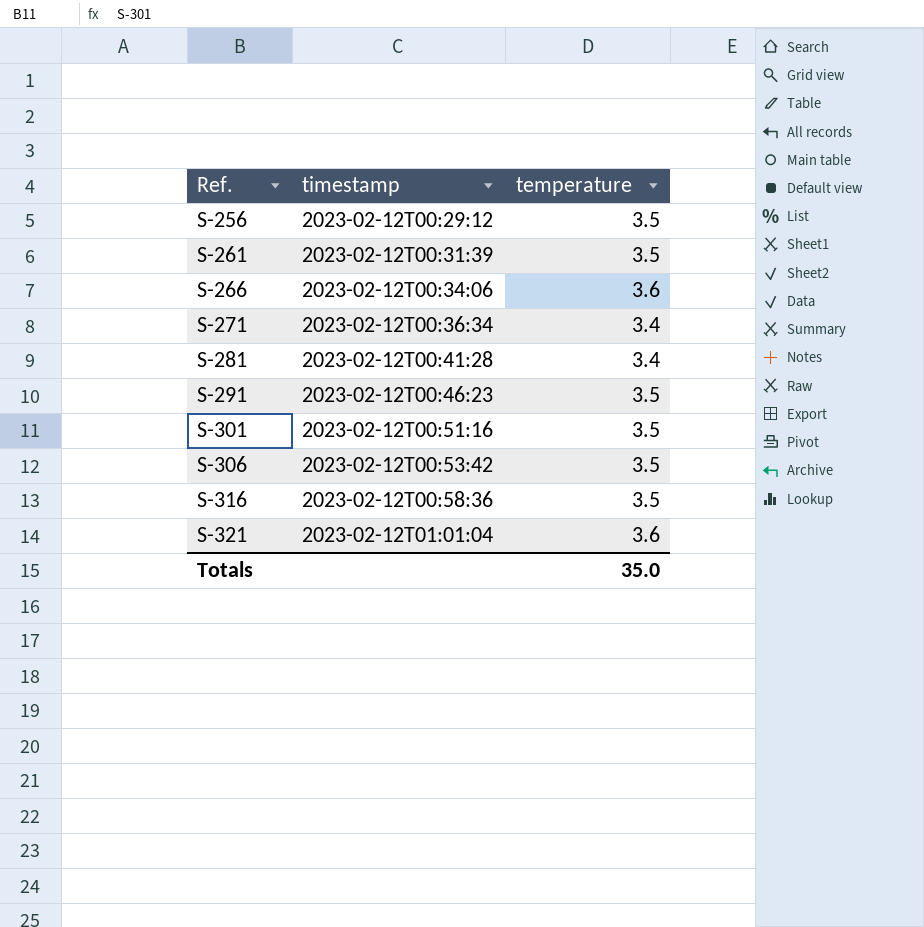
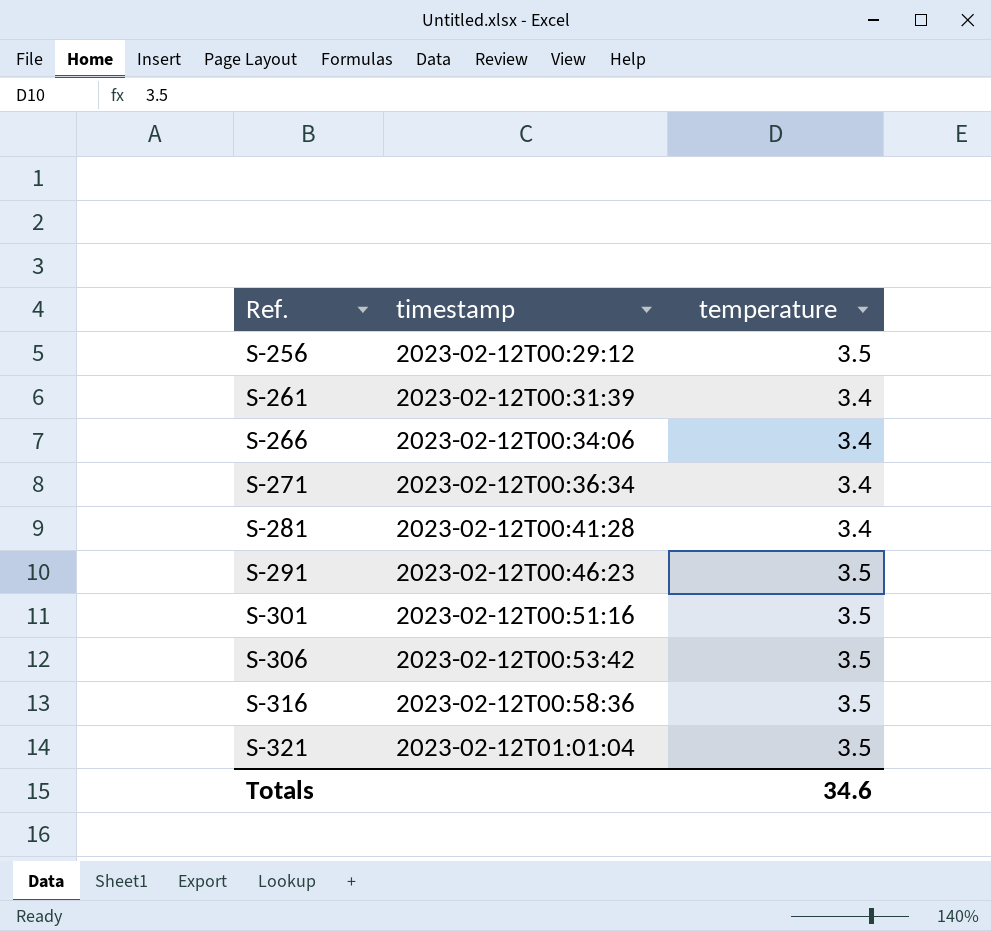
S-261 | temperature: 3.5 -> 3.4
S-266 | temperature: 3.6 -> 3.4
S-321 | temperature: 3.6 -> 3.5
Totals | temperature: 35.0 -> 34.6

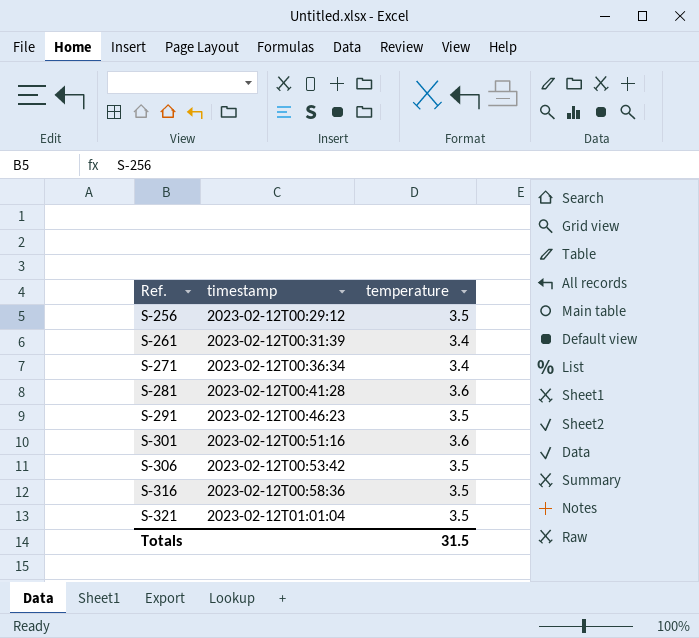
row S-266: 2023-02-12T00:34:06 | 3.4 -> none
S-281 | temperature: 3.4 -> 3.6
S-301 | temperature: 3.5 -> 3.6
Totals | temperature: 34.6 -> 31.5

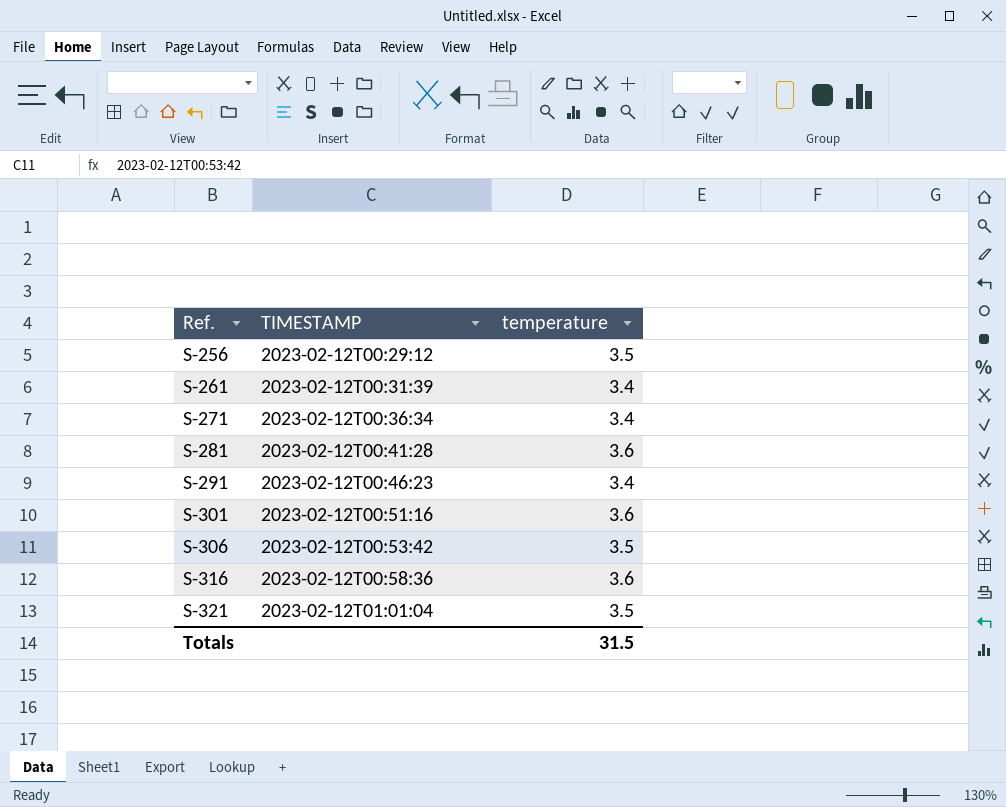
column name: timestamp -> TIMESTAMP
S-291 | temperature: 3.5 -> 3.4
S-316 | temperature: 3.5 -> 3.6

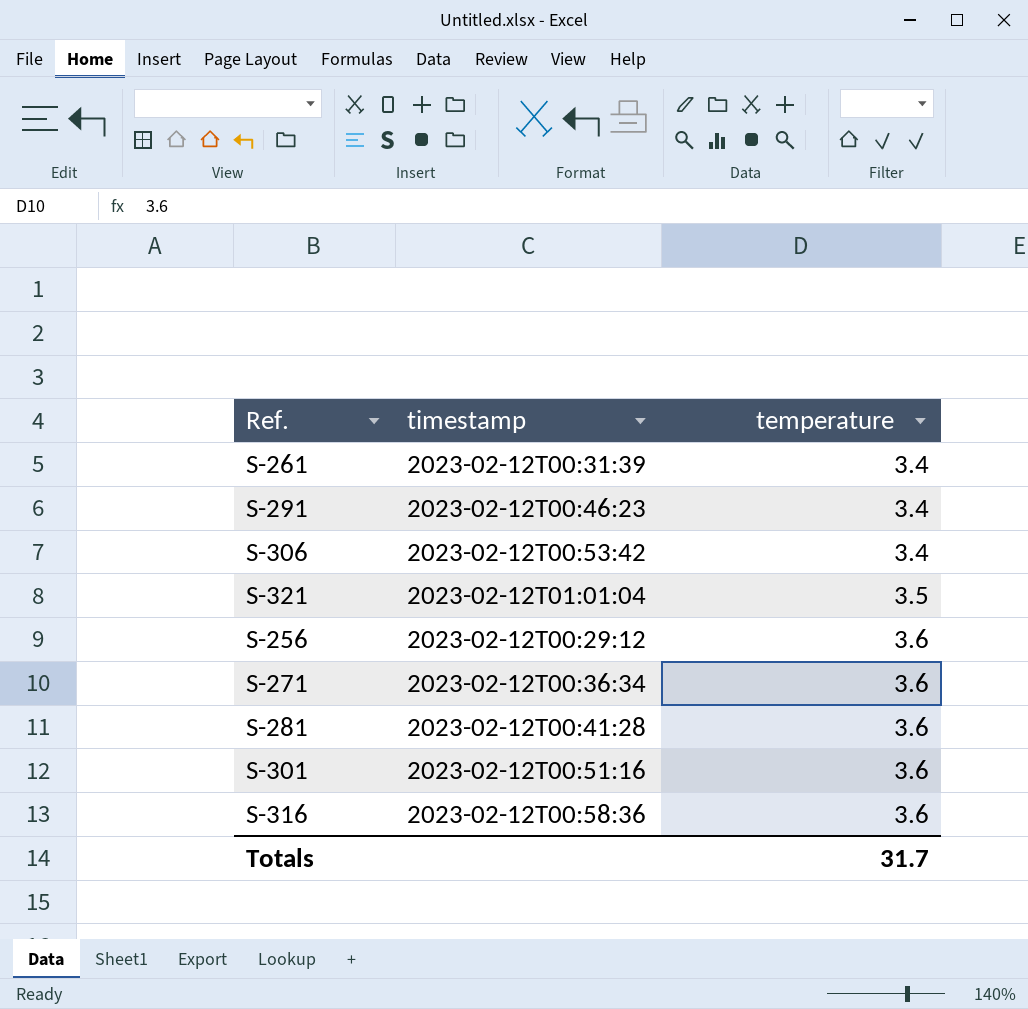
row order: Ref. ascending -> temperature ascending
column name: TIMESTAMP -> timestamp
S-306 | temperature: 3.5 -> 3.4
S-256 | temperature: 3.5 -> 3.6
S-271 | temperature: 3.4 -> 3.6
Totals | temperature: 31.5 -> 31.7

